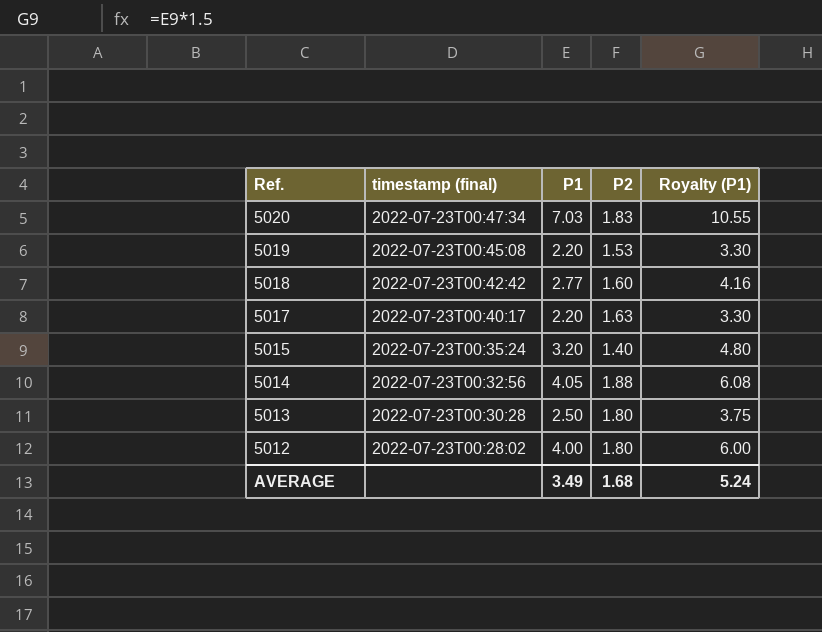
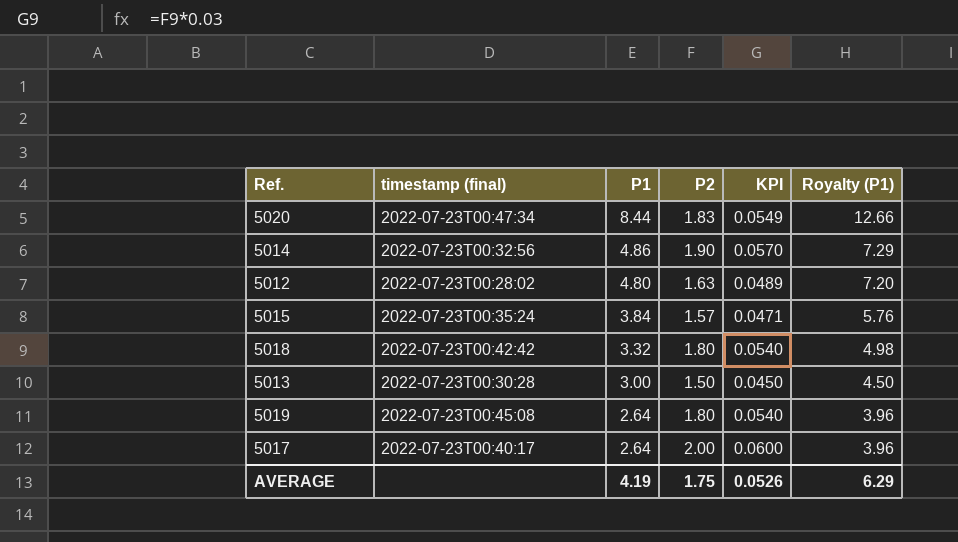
row order: Ref. descending -> P1 descending
column KPI | formula: none -> [P2] * 0.03
5020 | P1: 7.03 -> 8.44
5020 | Royalty (P1): 10.55 -> 12.66
5014 | P1: 4.05 -> 4.86
5014 | P2: 1.88 -> 1.90
5014 | Royalty (P1): 6.08 -> 7.29
5012 | P1: 4.00 -> 4.80
5012 | P2: 1.80 -> 1.63
5012 | Royalty (P1): 6.00 -> 7.20
5015 | P1: 3.20 -> 3.84
5015 | P2: 1.40 -> 1.57
5015 | Royalty (P1): 4.80 -> 5.76
5018 | P1: 2.77 -> 3.32
5018 | P2: 1.60 -> 1.80
5018 | Royalty (P1): 4.16 -> 4.98
5013 | P1: 2.50 -> 3.00
5013 | P2: 1.80 -> 1.50
5013 | Royalty (P1): 3.75 -> 4.50
5019 | P1: 2.20 -> 2.64
5019 | P2: 1.53 -> 1.80
5019 | Royalty (P1): 3.30 -> 3.96
5017 | P1: 2.20 -> 2.64
5017 | P2: 1.63 -> 2.00
5017 | Royalty (P1): 3.30 -> 3.96
AVERAGE | P1: 3.49 -> 4.19
AVERAGE | P2: 1.68 -> 1.75
AVERAGE | Royalty (P1): 5.24 -> 6.29

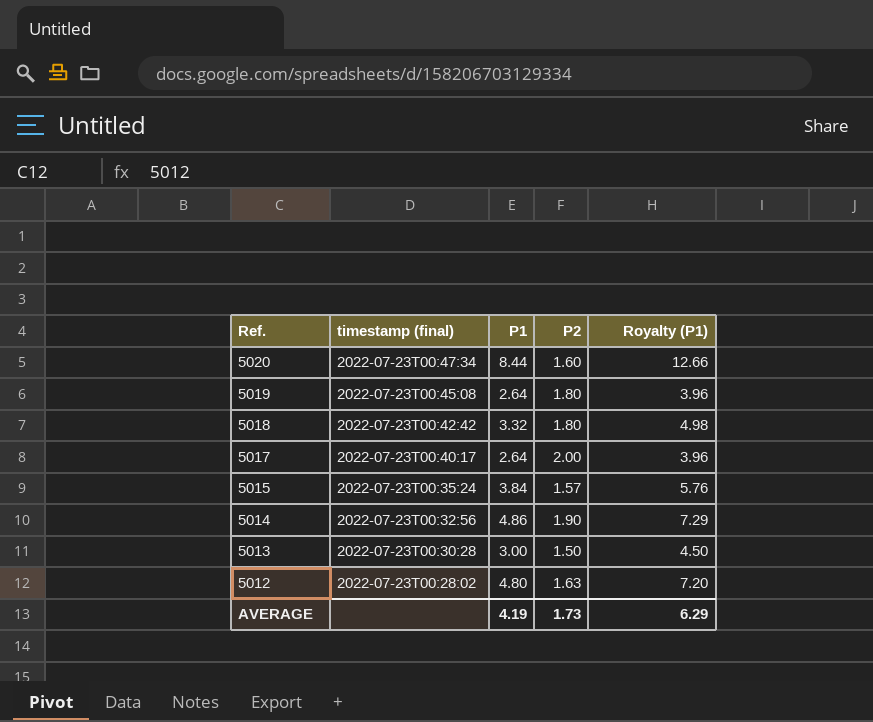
row order: P1 descending -> Ref. descending
column KPI | formula: [P2] * 0.03 -> none
5020 | P2: 1.83 -> 1.60
AVERAGE | P2: 1.75 -> 1.73

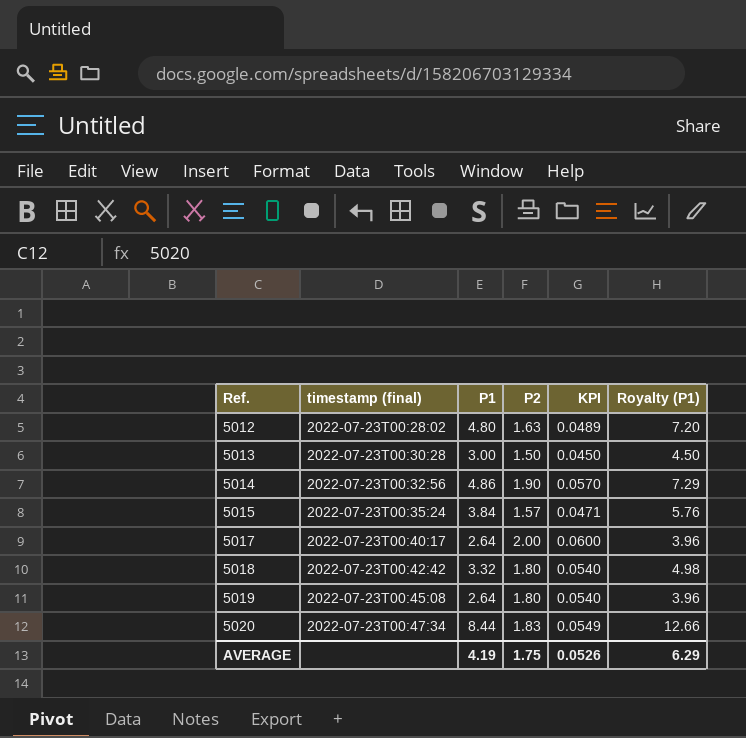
row order: Ref. descending -> Ref. ascending
column KPI | formula: none -> [P2] * 0.03
5020 | P2: 1.60 -> 1.83
AVERAGE | P2: 1.73 -> 1.75

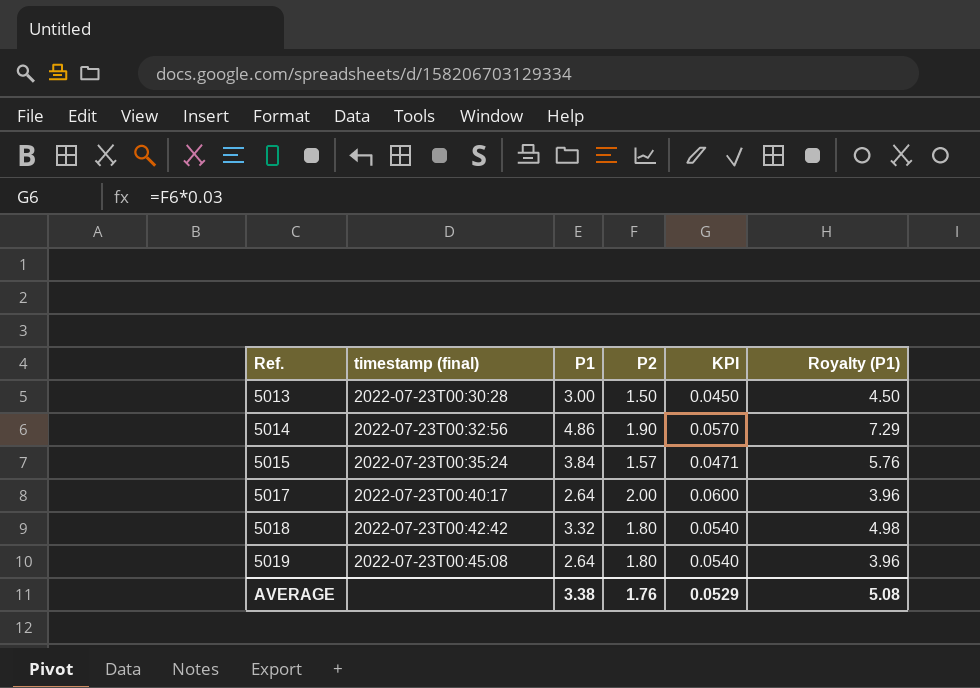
row 5012: 2022-07-23T00:28:02 | 4.80 | 1.63 | 0.0489 | 7.20 -> none
row 5020: 2022-07-23T00:47:34 | 8.44 | 1.83 | 0.0549 | 12.66 -> none
AVERAGE | P1: 4.19 -> 3.38
AVERAGE | P2: 1.75 -> 1.76
AVERAGE | KPI: 0.0526 -> 0.0529
AVERAGE | Royalty (P1): 6.29 -> 5.08

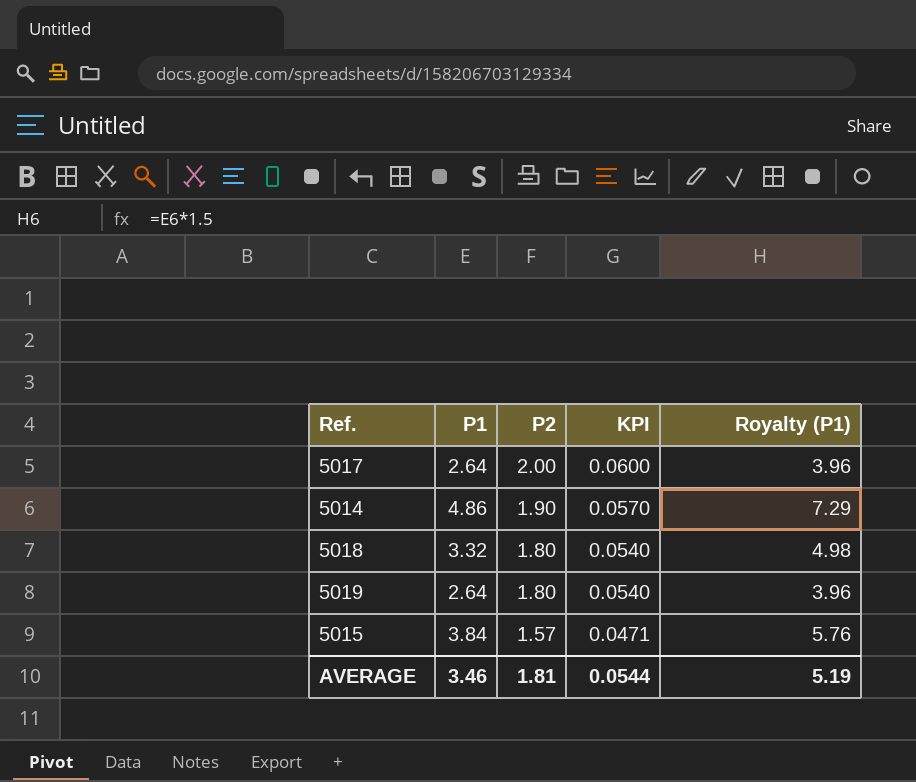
row order: Ref. ascending -> P2 descending
column timestamp (final) | position: 2 -> none
row 5013: 2022-07-23T00:30:28 | 3.00 | 1.50 | 0.0450 | 4.50 -> none
AVERAGE | P1: 3.38 -> 3.46
AVERAGE | P2: 1.76 -> 1.81
AVERAGE | KPI: 0.0529 -> 0.0544
AVERAGE | Royalty (P1): 5.08 -> 5.19

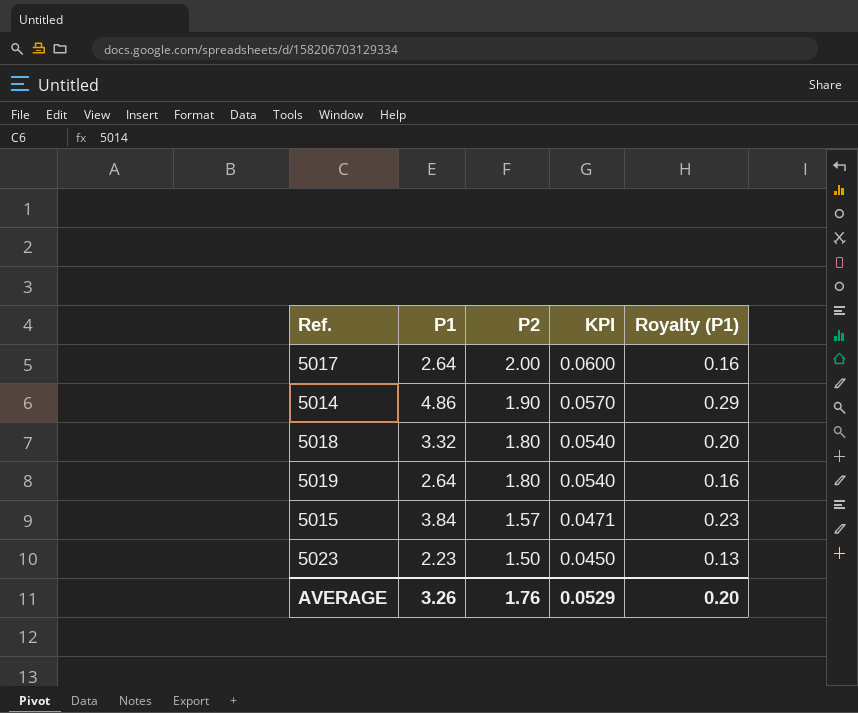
column Royalty (P1) | formula: [P1] * 1.5 -> [P1] * 0.06
row 5023: none -> 2.23 | 1.50 | 0.0450 | 0.13
AVERAGE | P1: 3.46 -> 3.26
AVERAGE | P2: 1.81 -> 1.76
AVERAGE | KPI: 0.0544 -> 0.0529
AVERAGE | Royalty (P1): 5.19 -> 0.20

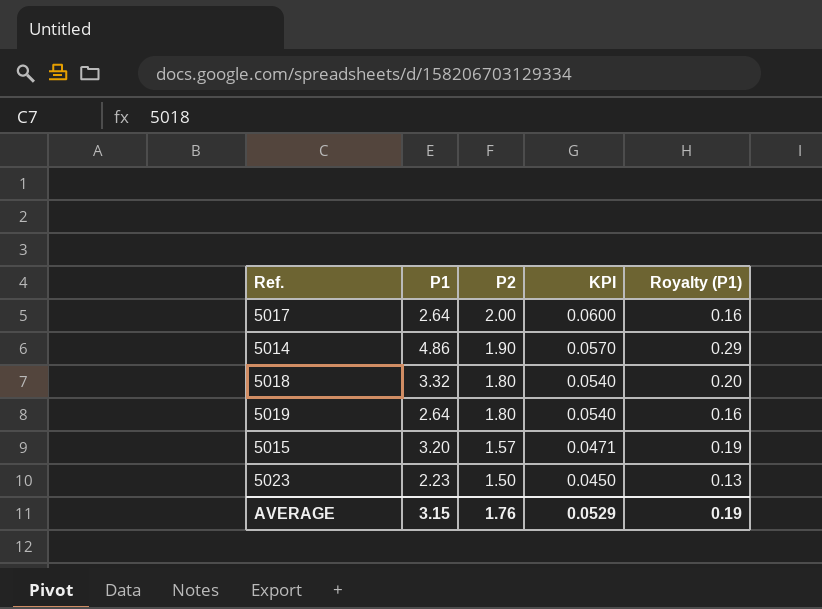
5015 | P1: 3.84 -> 3.20
5015 | Royalty (P1): 0.23 -> 0.19
AVERAGE | P1: 3.26 -> 3.15
AVERAGE | Royalty (P1): 0.20 -> 0.19

